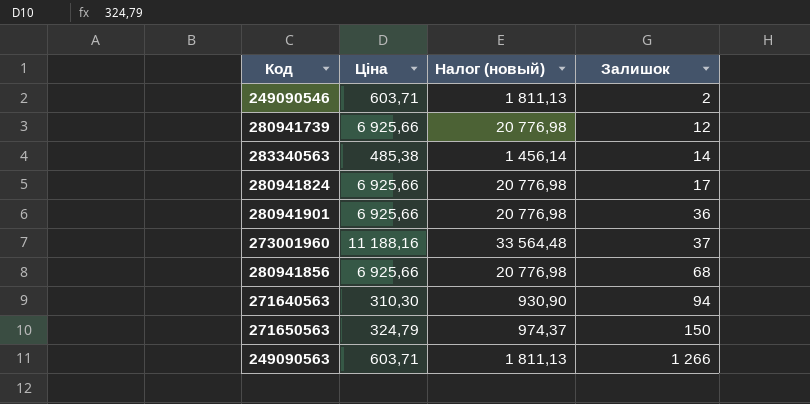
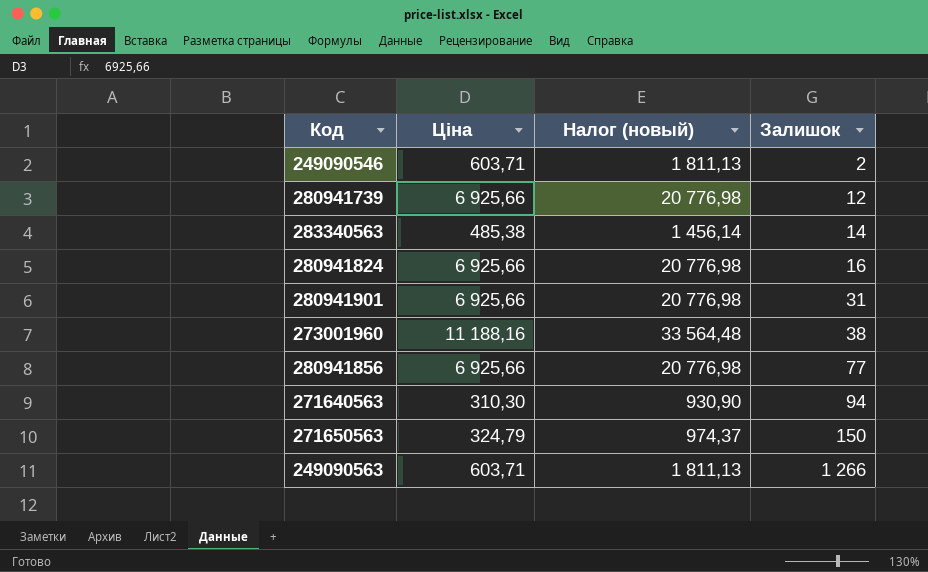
280941824 | Залишок: 17 -> 16
280941901 | Залишок: 36 -> 31
273001960 | Залишок: 37 -> 38
280941856 | Залишок: 68 -> 77

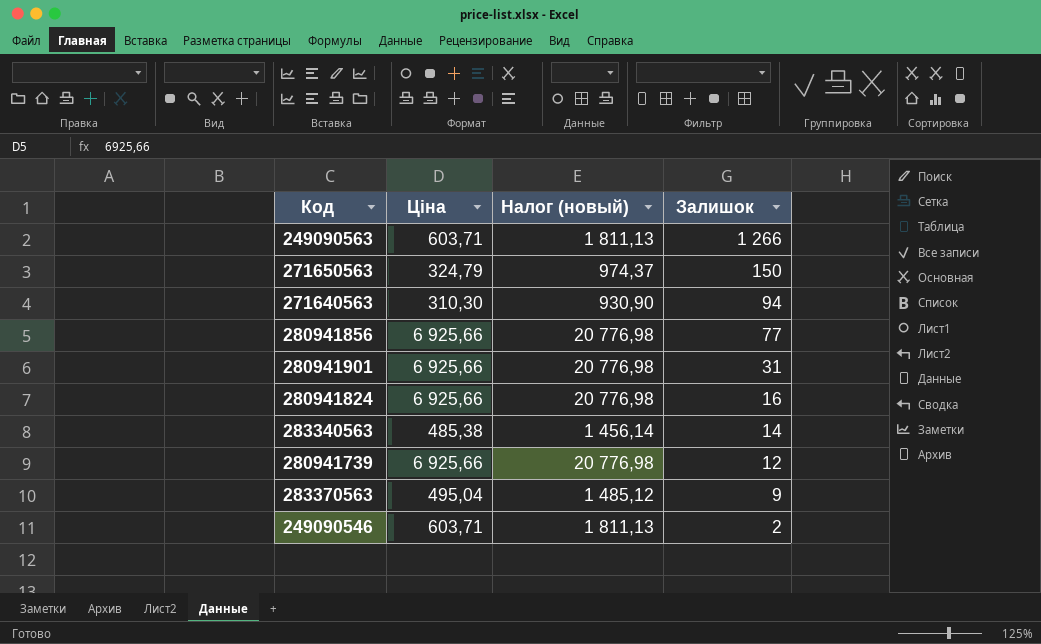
row order: Залишок ascending -> Залишок descending
row 273001960: 11 188,16 | 33 564,48 | 38 -> none
row 283370563: none -> 495,04 | 1 485,12 | 9

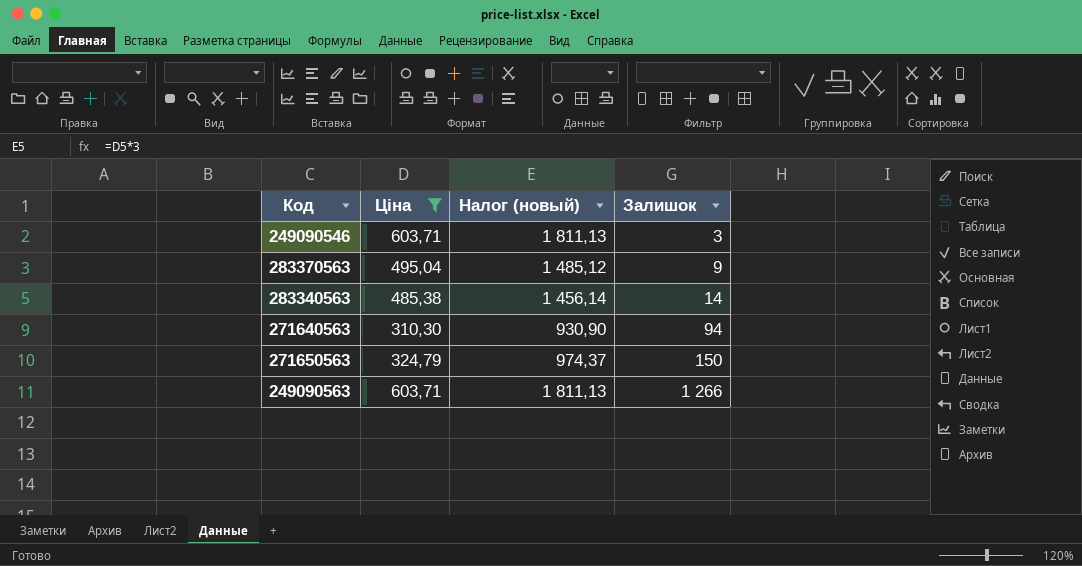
filter: none -> Ціна != 6 925,66
row order: Залишок descending -> Залишок ascending
249090546 | Залишок: 2 -> 3

